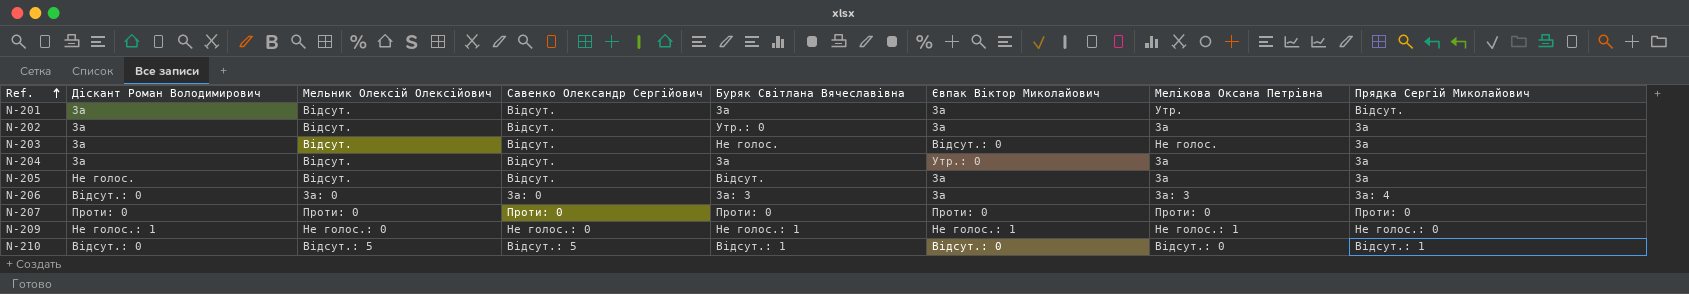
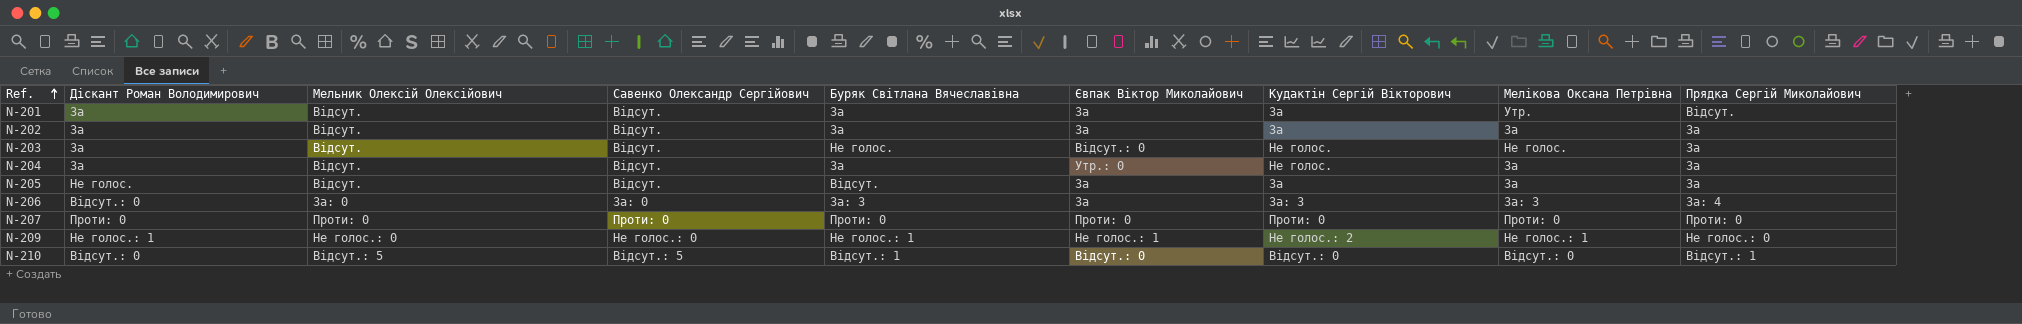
column Кудактін Сергій Вікторович | position: none -> 7
N-202 | Буряк Світлана Вячеславівна: Утр.: 0 -> За

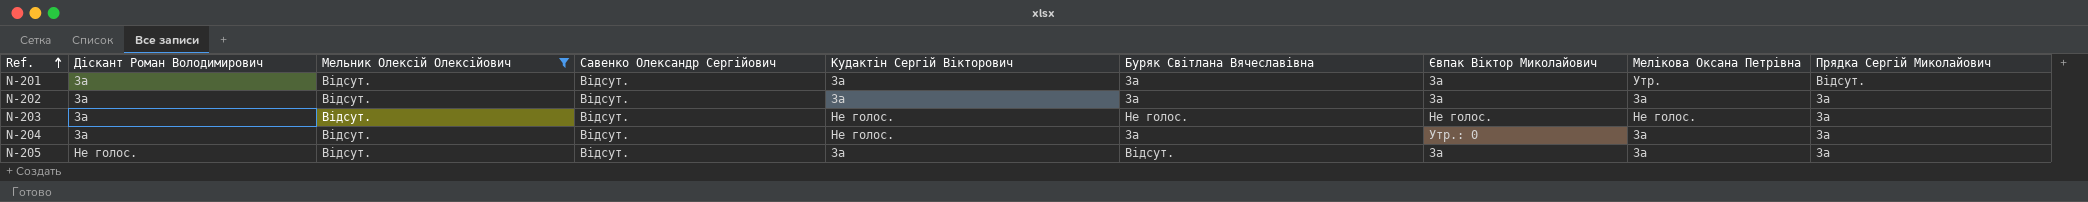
filter: none -> Мельник Олексій Олексійович = Відсут.
column Кудактін Сергій Вікторович | position: 7 -> 5
N-203 | Євпак Віктор Миколайович: Відсут.: 0 -> Не голос.

